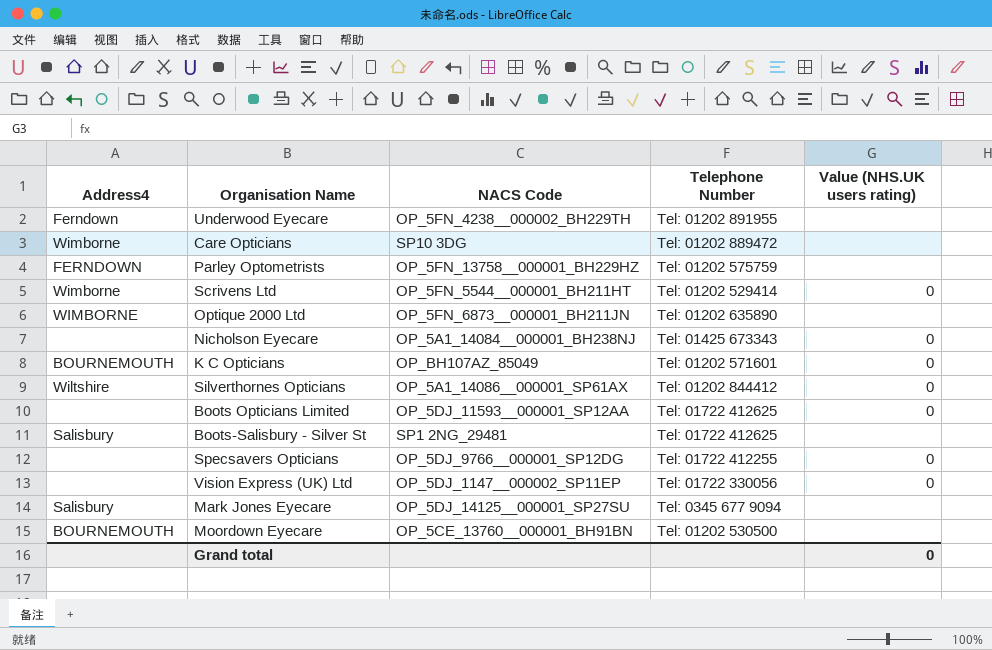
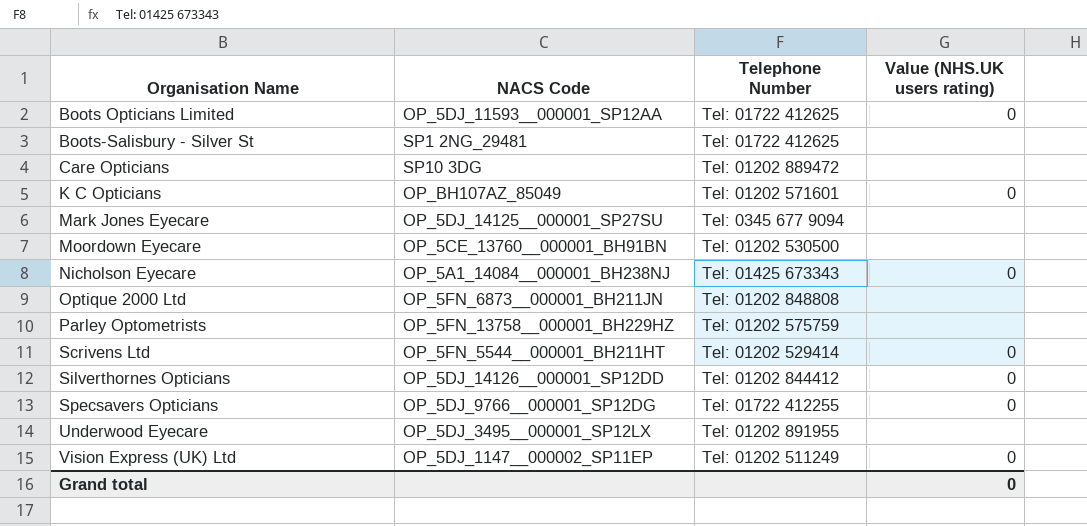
row order: none -> Organisation Name ascending
column Address4 | position: 1 -> none
Optique 2000 Ltd | Telephone Number: Tel: 01202 635890 -> Tel: 01202 848808
Silverthornes Opticians | NACS Code: OP_5A1_14086__000001_SP61AX -> OP_5DJ_14126__000001_SP12DD
Underwood Eyecare | NACS Code: OP_5FN_4238__000002_BH229TH -> OP_5DJ_3495__000001_SP12LX
Vision Express (UK) Ltd | Telephone Number: Tel: 01722 330056 -> Tel: 01202 511249

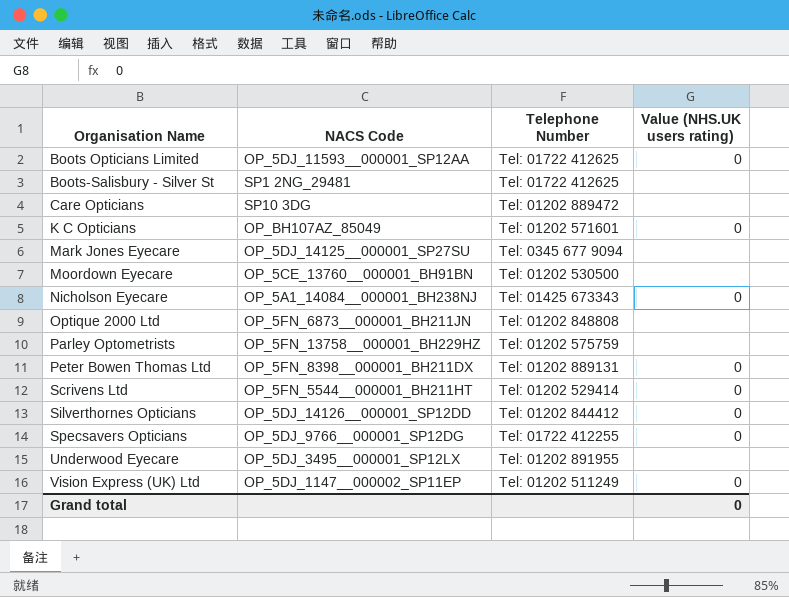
row Peter Bowen Thomas Ltd: none -> OP_5FN_8398__000001_BH211DX | Tel: 01202 889131 | 0

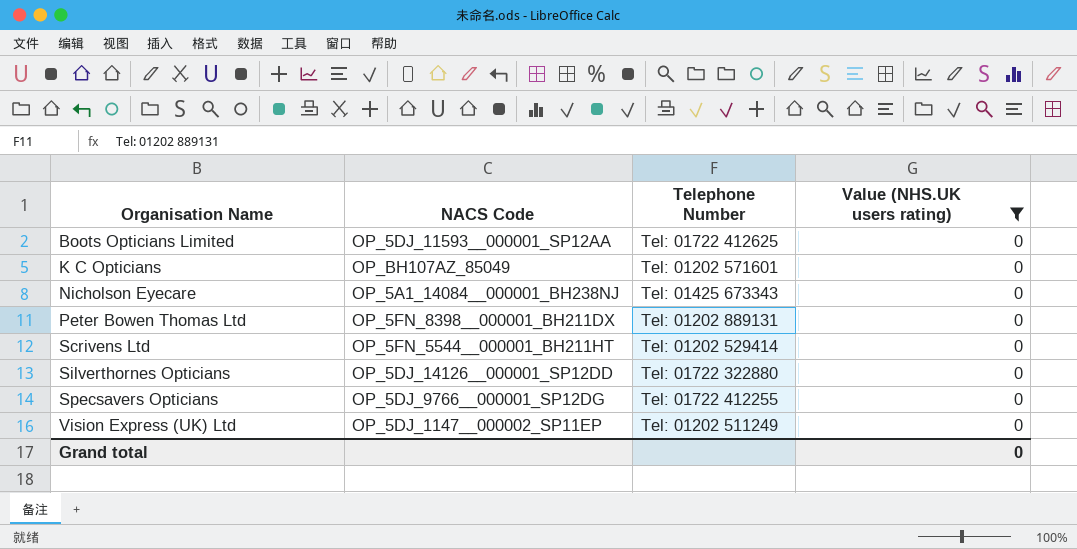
filter: none -> Value (NHS.UK users rating) = 0
Silverthornes Opticians | Telephone Number: Tel: 01202 844412 -> Tel: 01722 322880

